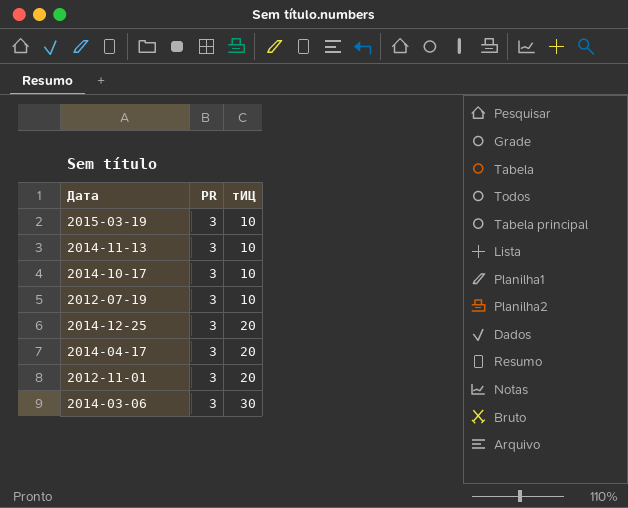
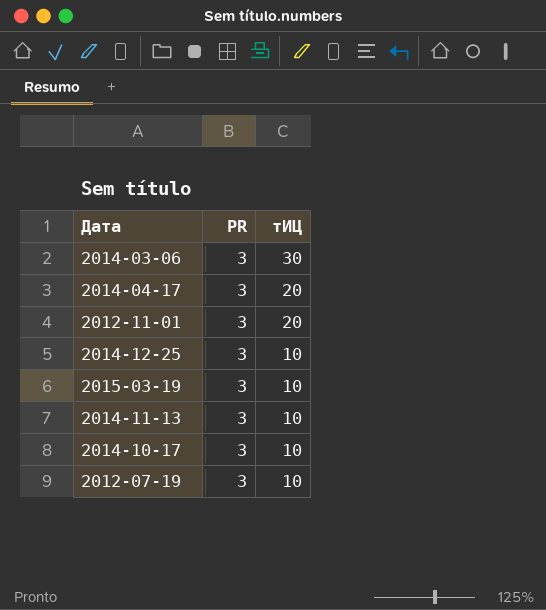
row order: тИЦ ascending -> тИЦ descending
2014-12-25 | тИЦ: 20 -> 10

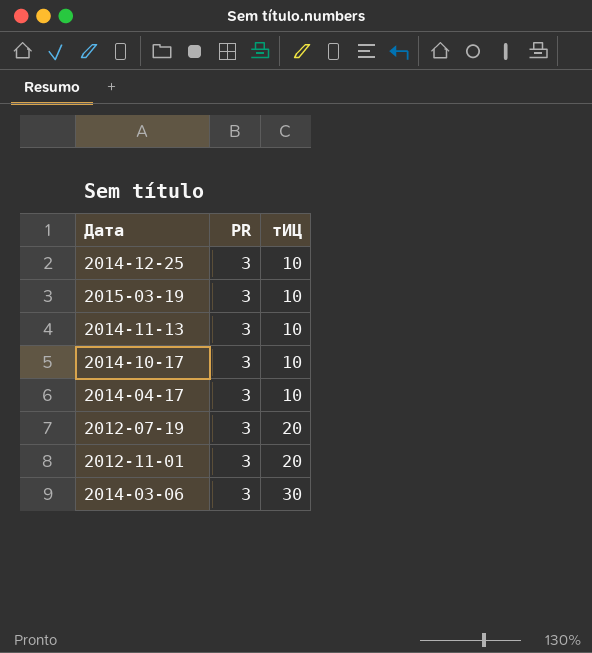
row order: тИЦ descending -> тИЦ ascending
2014-04-17 | тИЦ: 20 -> 10
2012-07-19 | тИЦ: 10 -> 20

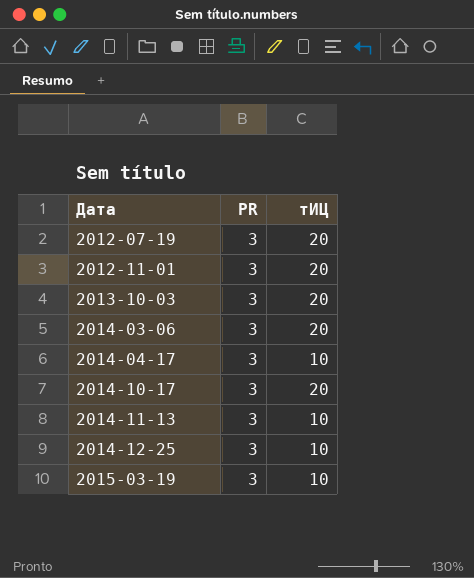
row order: тИЦ ascending -> Дата ascending
row 2013-10-03: none -> 3 | 20
2014-03-06 | тИЦ: 30 -> 20
2014-10-17 | тИЦ: 10 -> 20

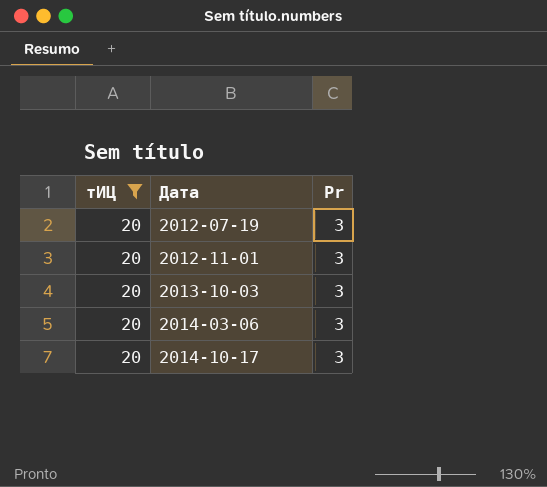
filter: none -> тИЦ = 20
column тИЦ | position: 3 -> 1
column name: PR -> Pr

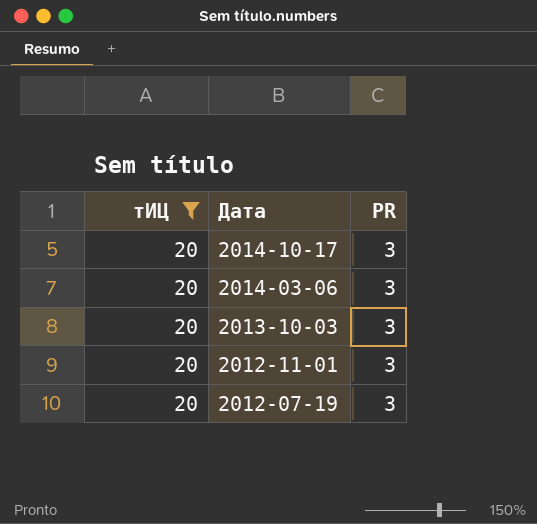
row order: Дата ascending -> Дата descending
column name: Pr -> PR

